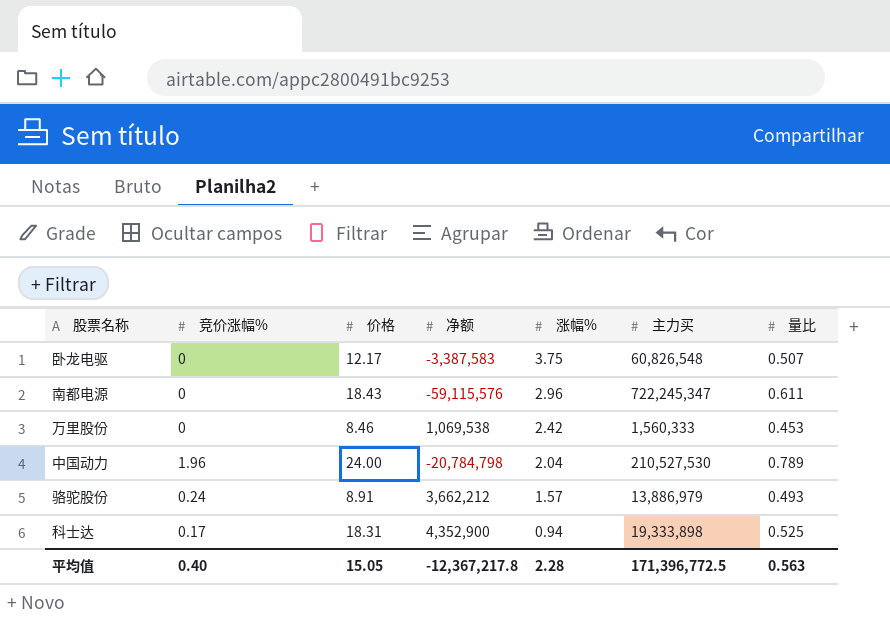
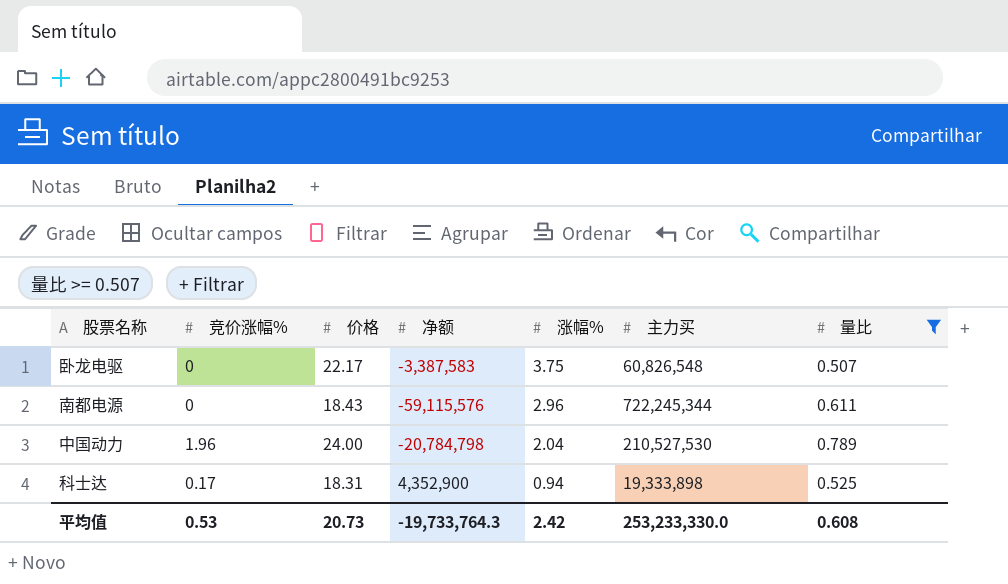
filter: none -> 量比 >= 0.507
卧龙电驱 | 价格: 12.17 -> 22.17
南都电源 | 主力买: 722,245,347 -> 722,245,344
平均值 | 竞价涨幅%: 0.40 -> 0.53
平均值 | 价格: 15.05 -> 20.73
平均值 | 净额: -12,367,217.8 -> -19,733,764.3
平均值 | 涨幅%: 2.28 -> 2.42
平均值 | 主力买: 171,396,772.5 -> 253,233,330.0
平均值 | 量比: 0.563 -> 0.608

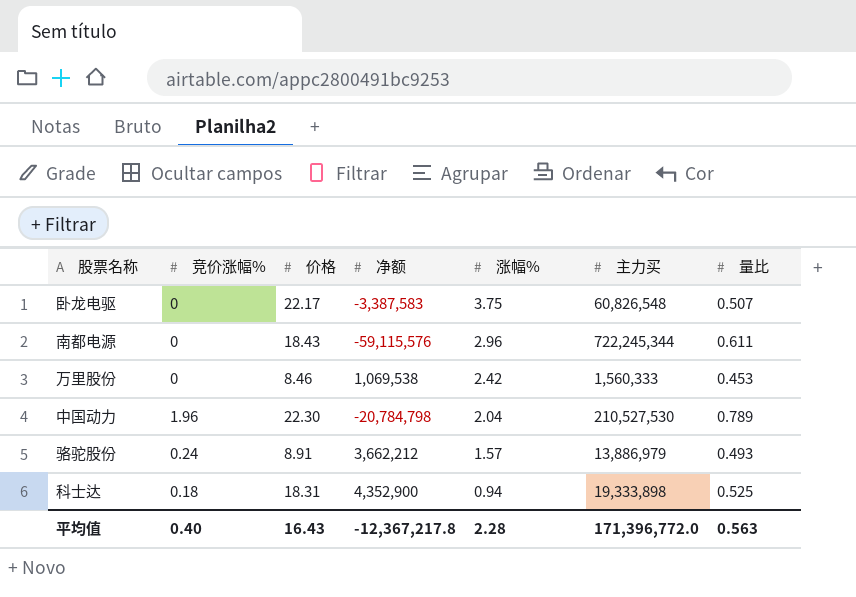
filter: 量比 >= 0.507 -> none
中国动力 | 价格: 24.00 -> 22.30
科士达 | 竞价涨幅%: 0.17 -> 0.18
平均值 | 竞价涨幅%: 0.53 -> 0.40
平均值 | 价格: 20.73 -> 16.43
平均值 | 净额: -19,733,764.3 -> -12,367,217.8
平均值 | 涨幅%: 2.42 -> 2.28
平均值 | 主力买: 253,233,330.0 -> 171,396,772.0
平均值 | 量比: 0.608 -> 0.563

